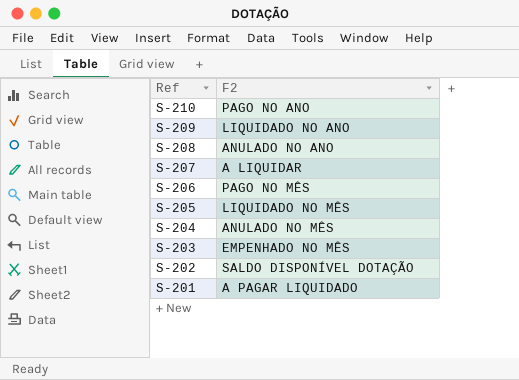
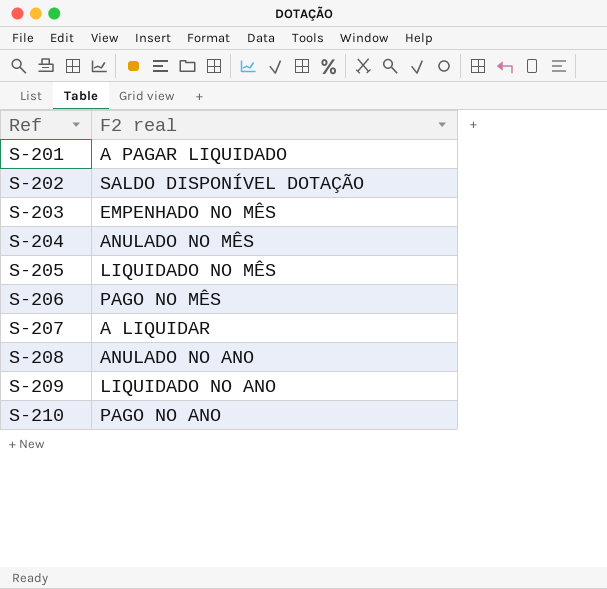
row order: Ref descending -> Ref ascending
column name: F2 -> F2 real

